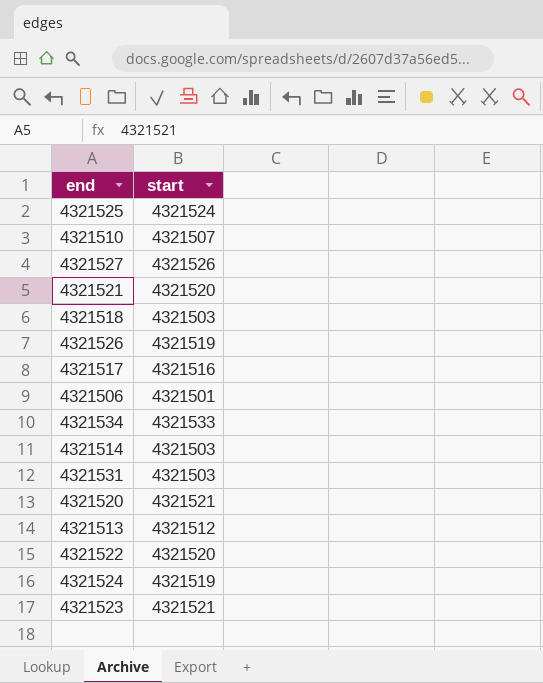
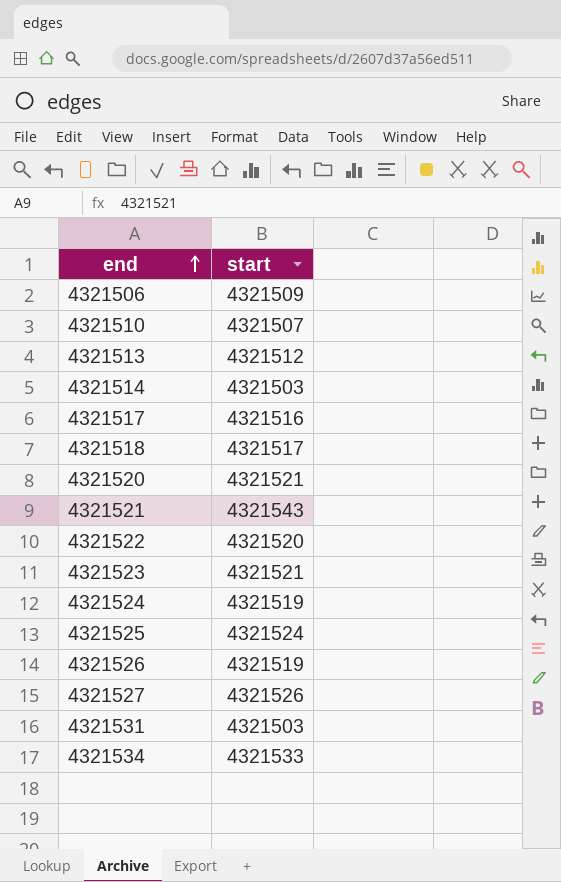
row order: none -> end ascending
4321506 | start: 4321501 -> 4321509
4321518 | start: 4321503 -> 4321517
4321521 | start: 4321520 -> 4321543

